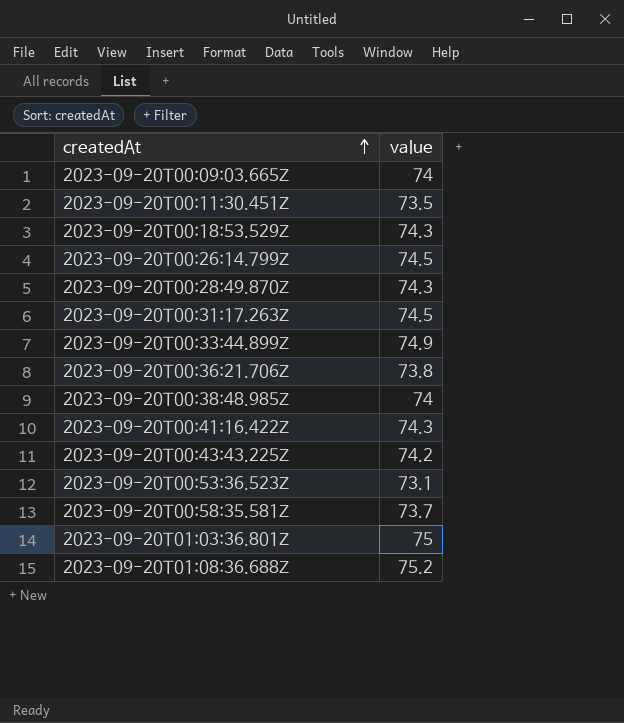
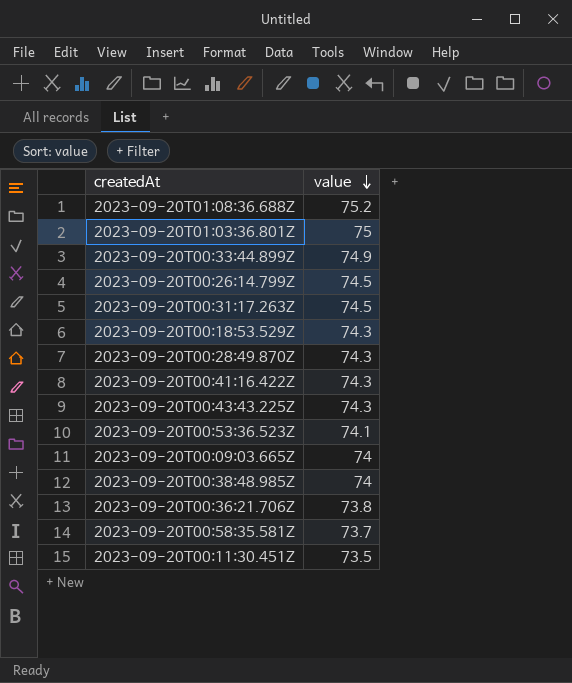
row order: createdAt ascending -> value descending
2023-09-20T00:43:43.225Z | value: 74.2 -> 74.3
2023-09-20T00:53:36.523Z | value: 73.1 -> 74.1

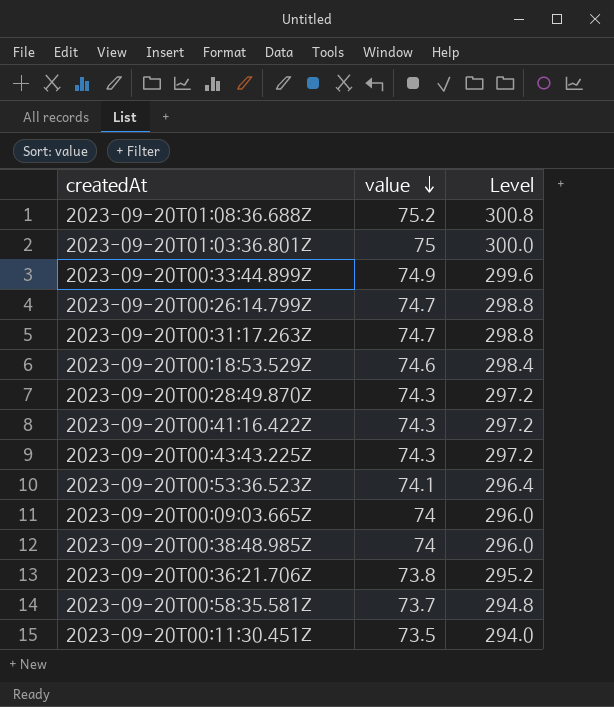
column Level | formula: none -> [value] * 4
2023-09-20T00:26:14.799Z | value: 74.5 -> 74.7
2023-09-20T00:31:17.263Z | value: 74.5 -> 74.7
2023-09-20T00:18:53.529Z | value: 74.3 -> 74.6

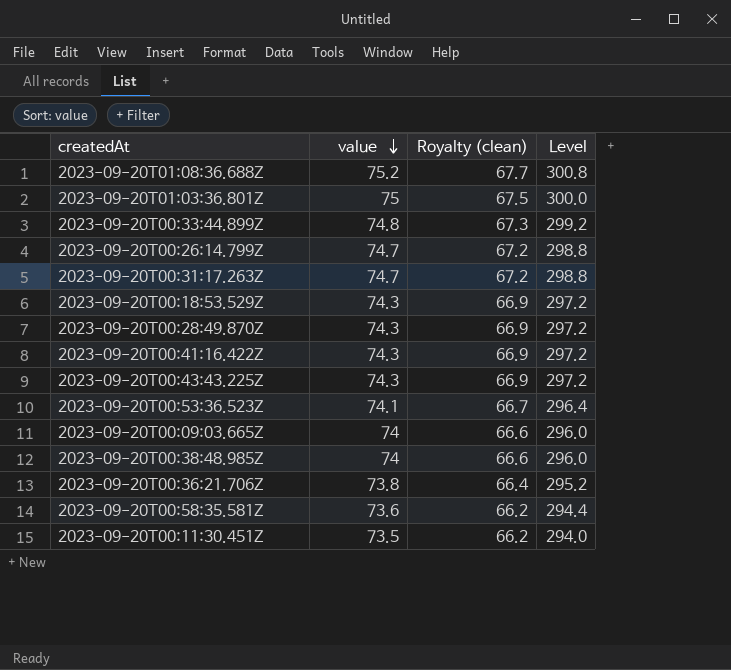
column Royalty (clean) | formula: none -> [value] * 0.9
2023-09-20T00:33:44.899Z | value: 74.9 -> 74.8
2023-09-20T00:33:44.899Z | Level: 299.6 -> 299.2
2023-09-20T00:18:53.529Z | value: 74.6 -> 74.3
2023-09-20T00:18:53.529Z | Level: 298.4 -> 297.2
2023-09-20T00:58:35.581Z | value: 73.7 -> 73.6
2023-09-20T00:58:35.581Z | Level: 294.8 -> 294.4

